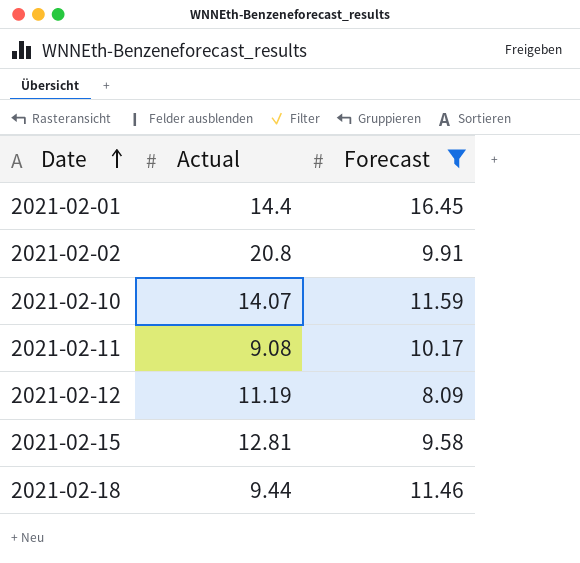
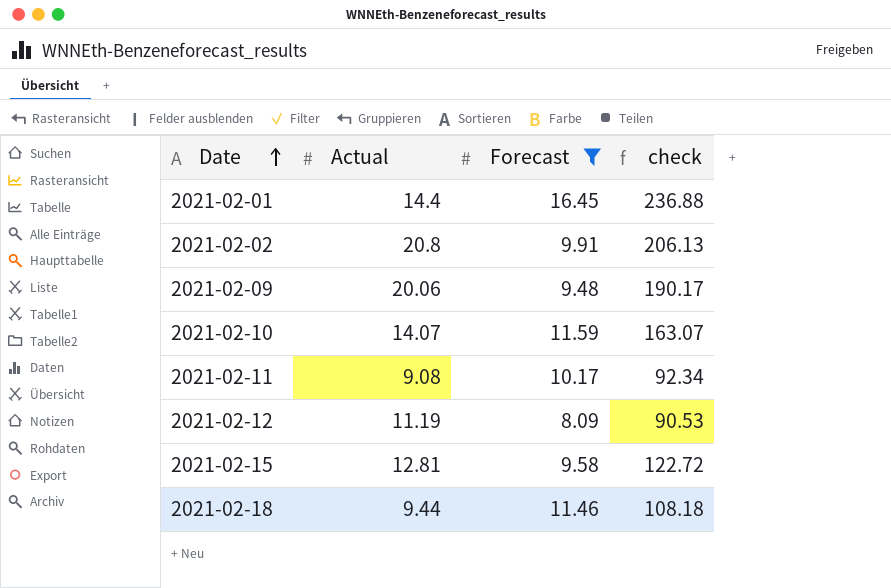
column check | formula: none -> [Actual] * [Forecast]
row 2021-02-09: none -> 20.06 | 9.48 | 190.17

